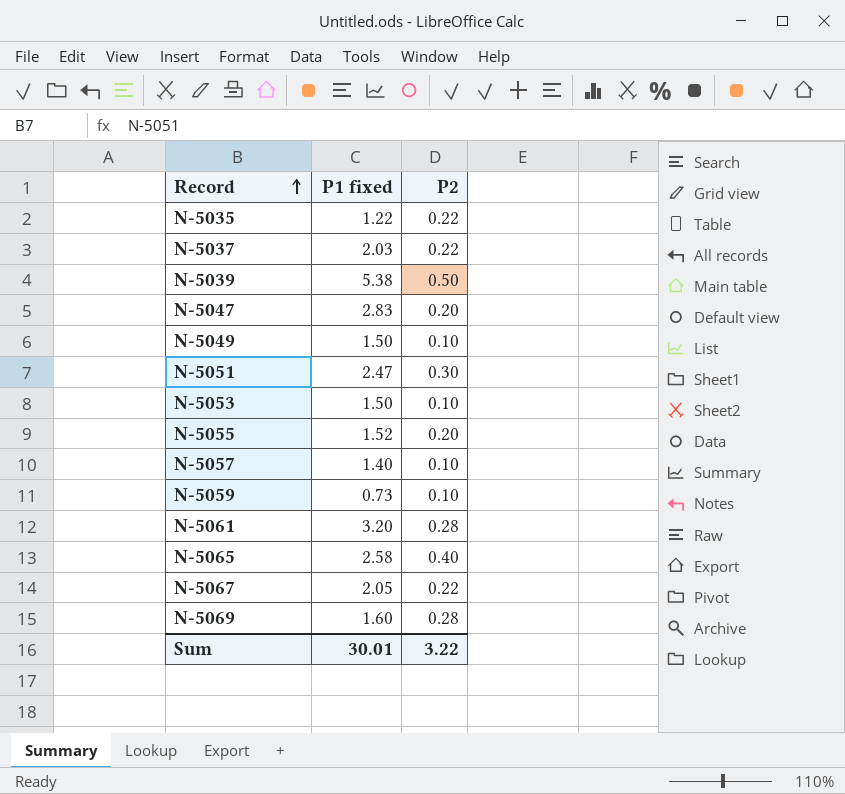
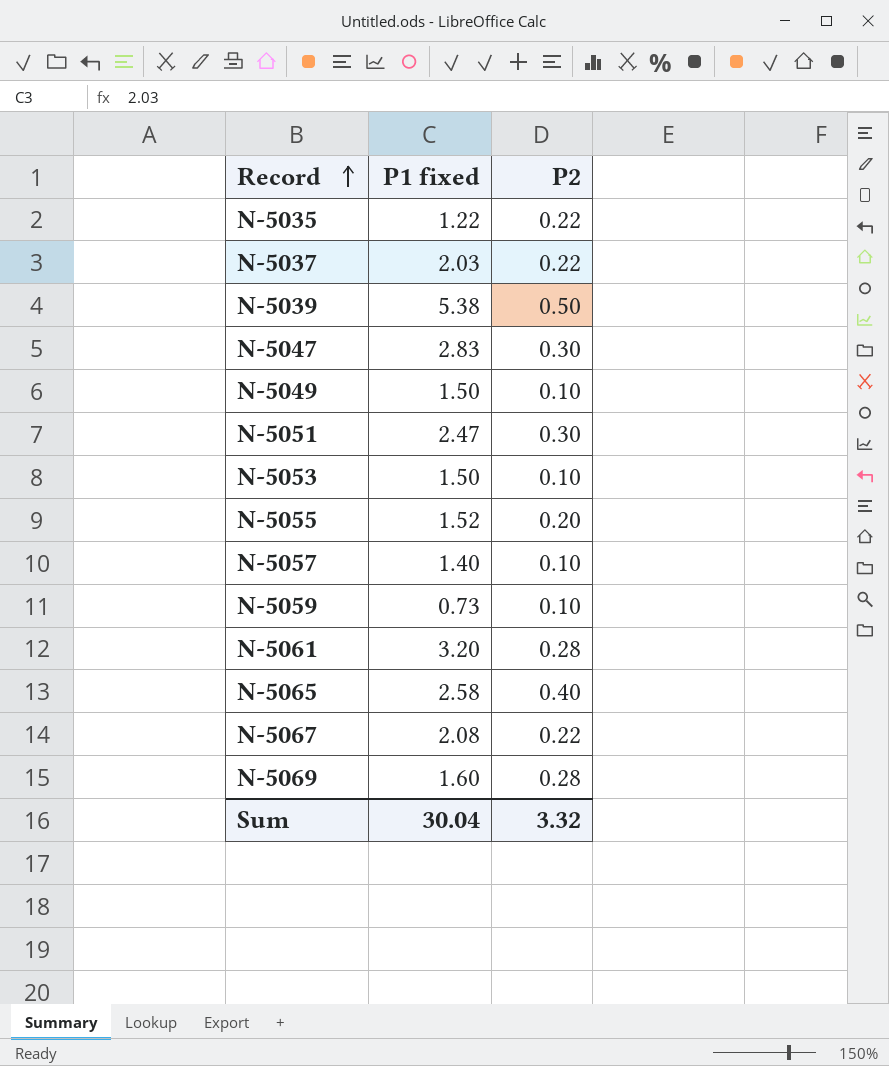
N-5047 | P2: 0.20 -> 0.30
N-5067 | P1 fixed: 2.05 -> 2.08
Sum | P1 fixed: 30.01 -> 30.04
Sum | P2: 3.22 -> 3.32

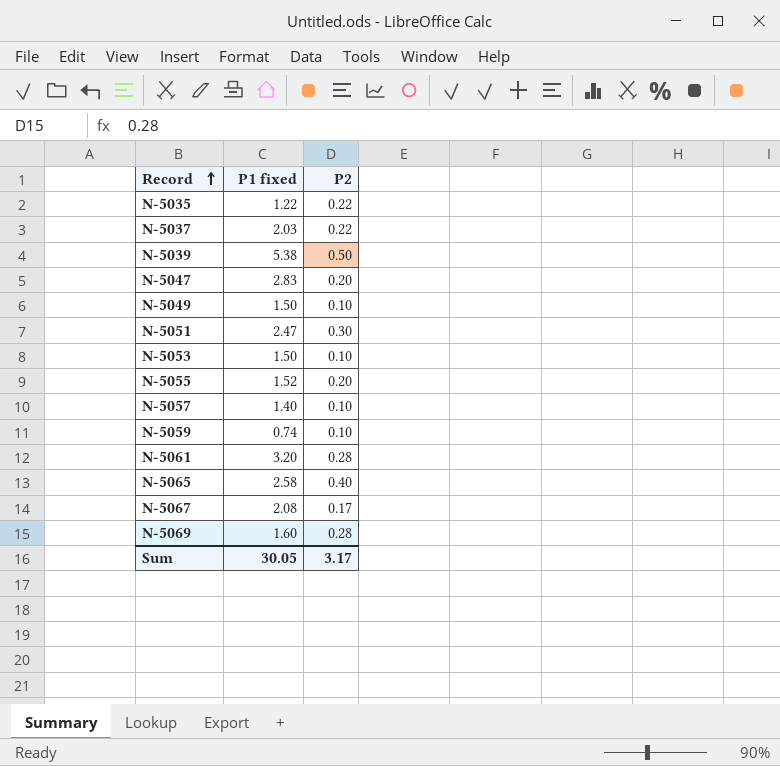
N-5047 | P2: 0.30 -> 0.20
N-5059 | P1 fixed: 0.73 -> 0.74
N-5067 | P2: 0.22 -> 0.17
Sum | P1 fixed: 30.04 -> 30.05
Sum | P2: 3.32 -> 3.17

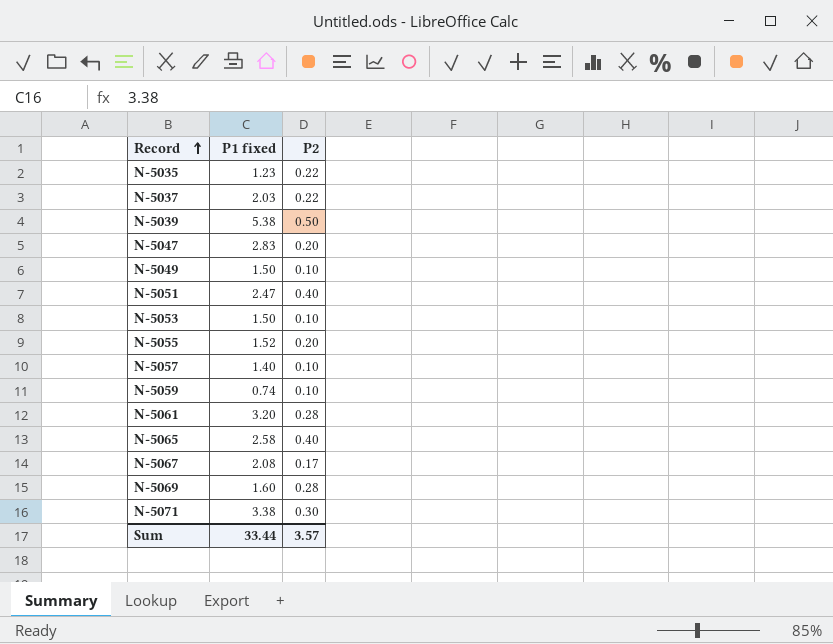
N-5035 | P1 fixed: 1.22 -> 1.23
N-5051 | P2: 0.30 -> 0.40
row N-5071: none -> 3.38 | 0.30
Sum | P1 fixed: 30.05 -> 33.44
Sum | P2: 3.17 -> 3.57

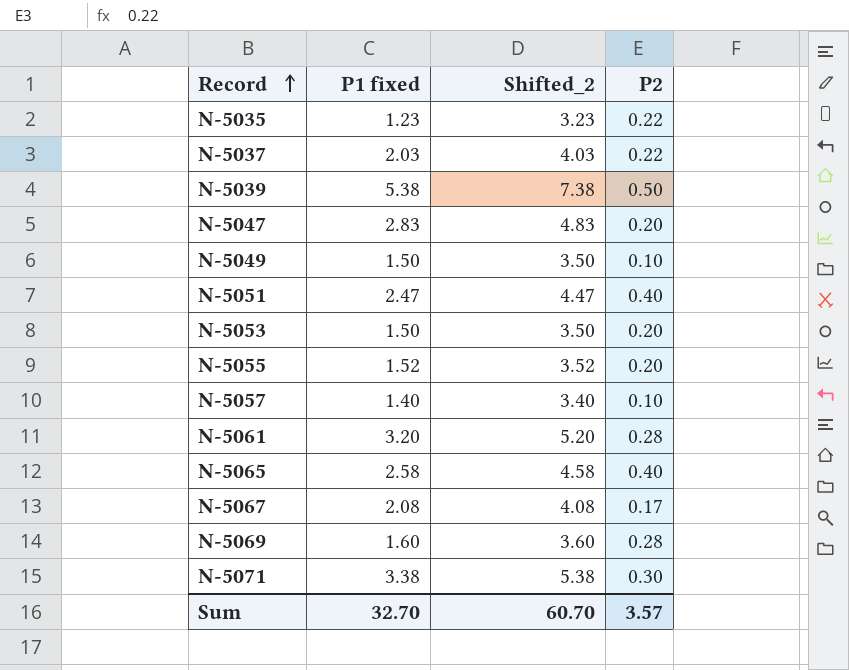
column Shifted_2 | formula: none -> [P1 fixed] + 2
row N-5059: 0.74 | 0.10 -> none
N-5053 | P2: 0.10 -> 0.20
Sum | P1 fixed: 33.44 -> 32.70

